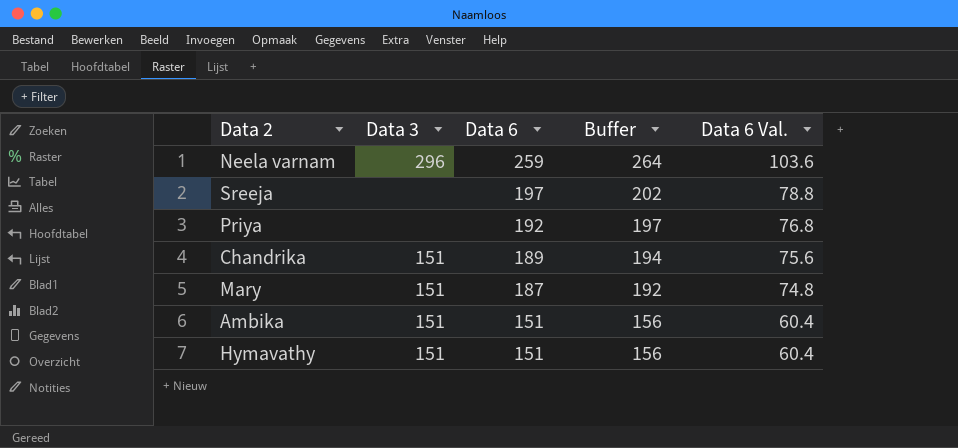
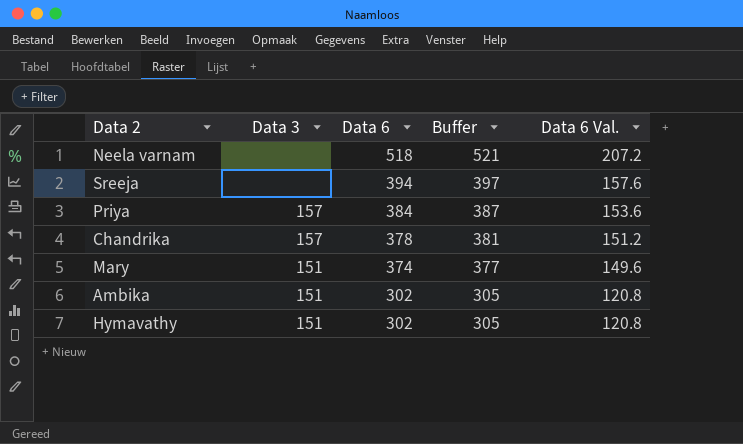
column Buffer | formula: [Data 6] + 5 -> [Data 6] + 3
Neela varnam | Data 3: 296 -> none
Neela varnam | Data 6: 259 -> 518
Neela varnam | Data 6 Val.: 103.6 -> 207.2
Sreeja | Data 6: 197 -> 394
Sreeja | Data 6 Val.: 78.8 -> 157.6
Priya | Data 3: none -> 157
Priya | Data 6: 192 -> 384
Priya | Data 6 Val.: 76.8 -> 153.6
Chandrika | Data 3: 151 -> 157
Chandrika | Data 6: 189 -> 378
Chandrika | Data 6 Val.: 75.6 -> 151.2
Mary | Data 6: 187 -> 374
Mary | Data 6 Val.: 74.8 -> 149.6
Ambika | Data 6: 151 -> 302
Ambika | Data 6 Val.: 60.4 -> 120.8
Hymavathy | Data 6: 151 -> 302
Hymavathy | Data 6 Val.: 60.4 -> 120.8

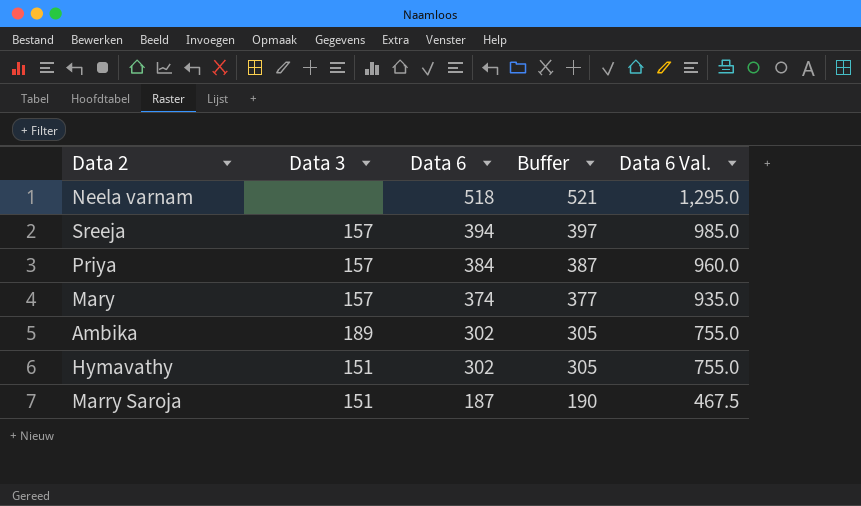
column Data 6 Val. | formula: [Data 6] * 0.4 -> [Data 6] * 2.5
row Chandrika: 157 | 378 | 381 | 151.2 -> none
Sreeja | Data 3: none -> 157
Mary | Data 3: 151 -> 157
Ambika | Data 3: 151 -> 189
row Marry Saroja: none -> 151 | 187 | 190 | 467.5

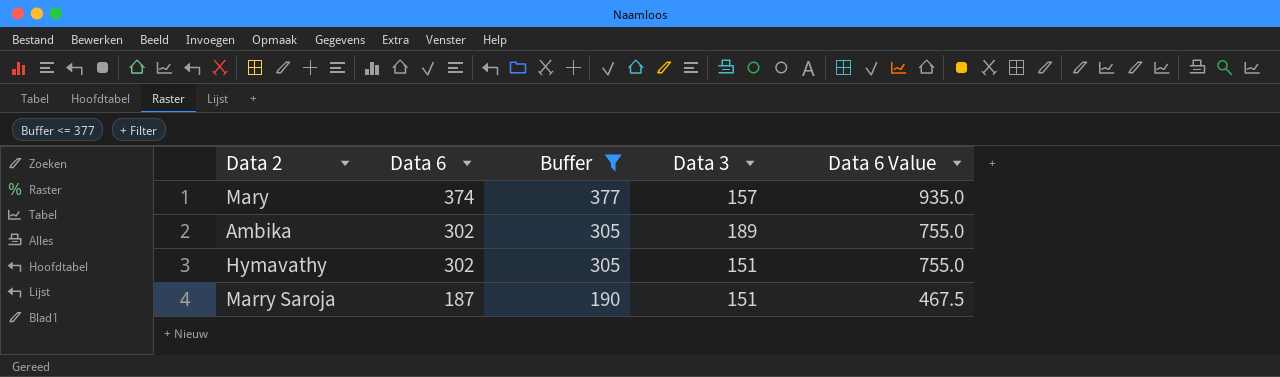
filter: none -> Buffer <= 377
column Data 3 | position: 2 -> 4
column name: Data 6 Val. -> Data 6 Value

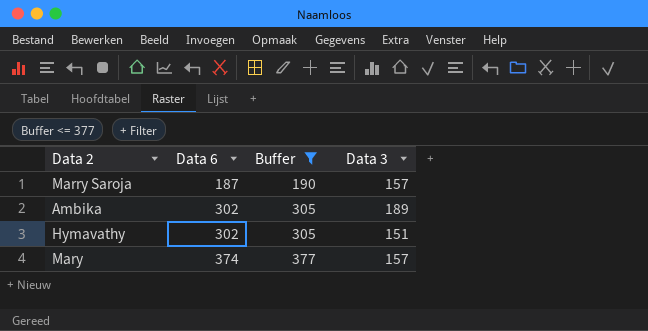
row order: Data 6 descending -> Data 6 ascending
column Data 6 Value | formula: [Data 6] * 2.5 -> none
Marry Saroja | Data 3: 151 -> 157

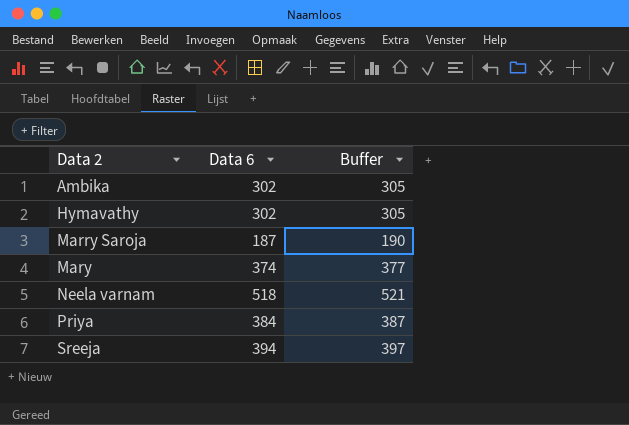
filter: Buffer <= 377 -> none
row order: Data 6 ascending -> Data 2 ascending
column Data 3 | position: 4 -> none

